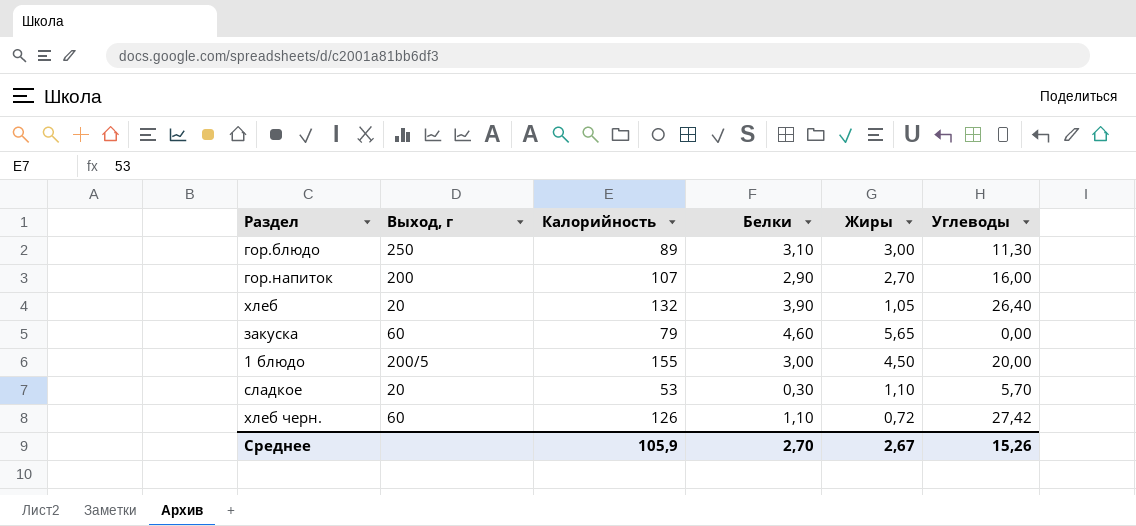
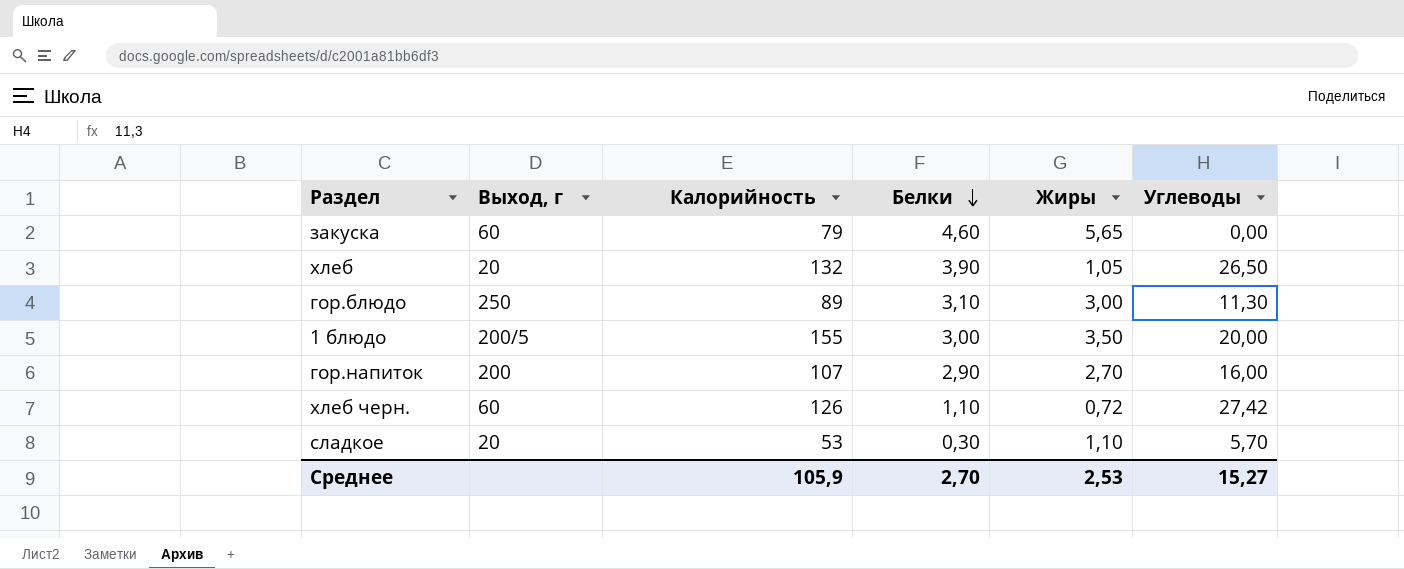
row order: none -> Белки descending
хлеб | Углеводы: 26,40 -> 26,50
1 блюдо | Жиры: 4,50 -> 3,50
Среднее | Жиры: 2,67 -> 2,53
Среднее | Углеводы: 15,26 -> 15,27

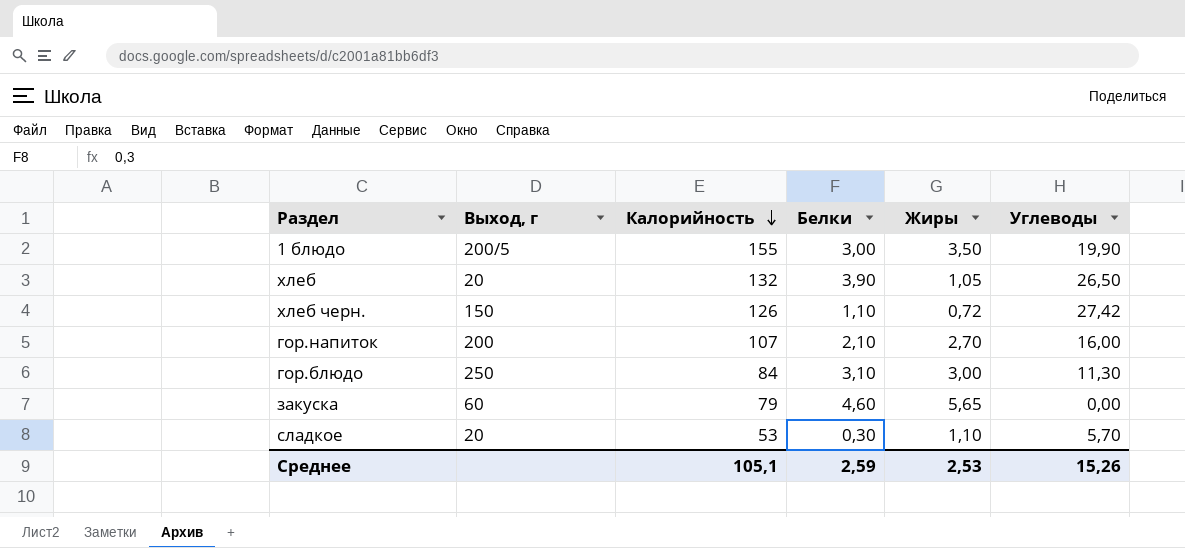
row order: Белки descending -> Калорийность descending
1 блюдо | Углеводы: 20,00 -> 19,90
хлеб черн. | Выход, г: 60 -> 150
гор.напиток | Белки: 2,90 -> 2,10
гор.блюдо | Калорийность: 89 -> 84
Среднее | Калорийность: 105,9 -> 105,1
Среднее | Белки: 2,70 -> 2,59
Среднее | Углеводы: 15,27 -> 15,26

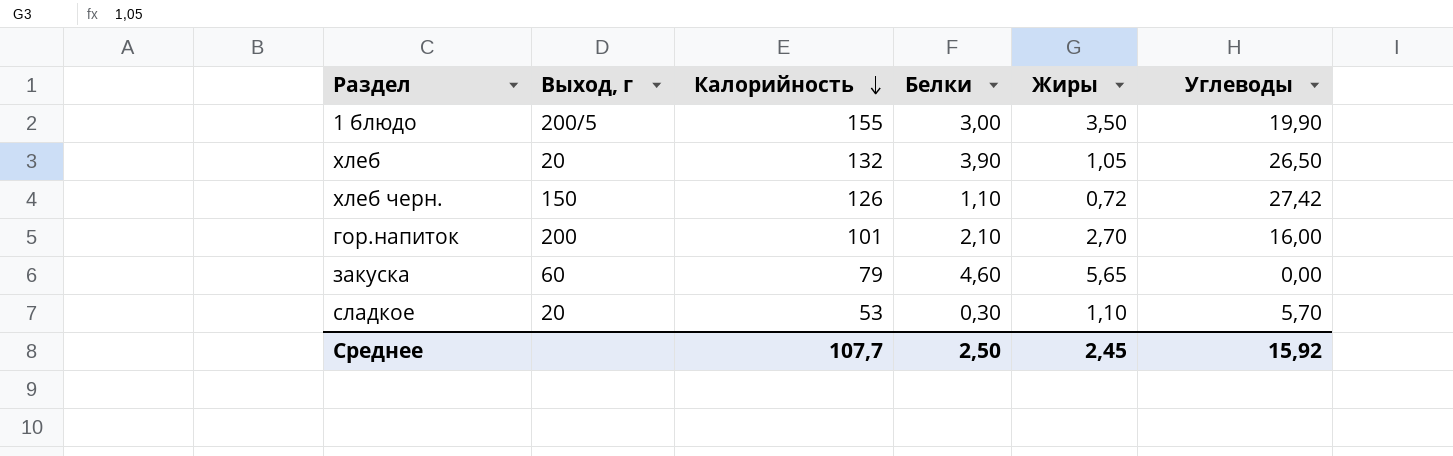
row гор.блюдо: 250 | 84 | 3,10 | 3,00 | 11,30 -> none
гор.напиток | Калорийность: 107 -> 101
Среднее | Калорийность: 105,1 -> 107,7
Среднее | Белки: 2,59 -> 2,50
Среднее | Жиры: 2,53 -> 2,45
Среднее | Углеводы: 15,26 -> 15,92

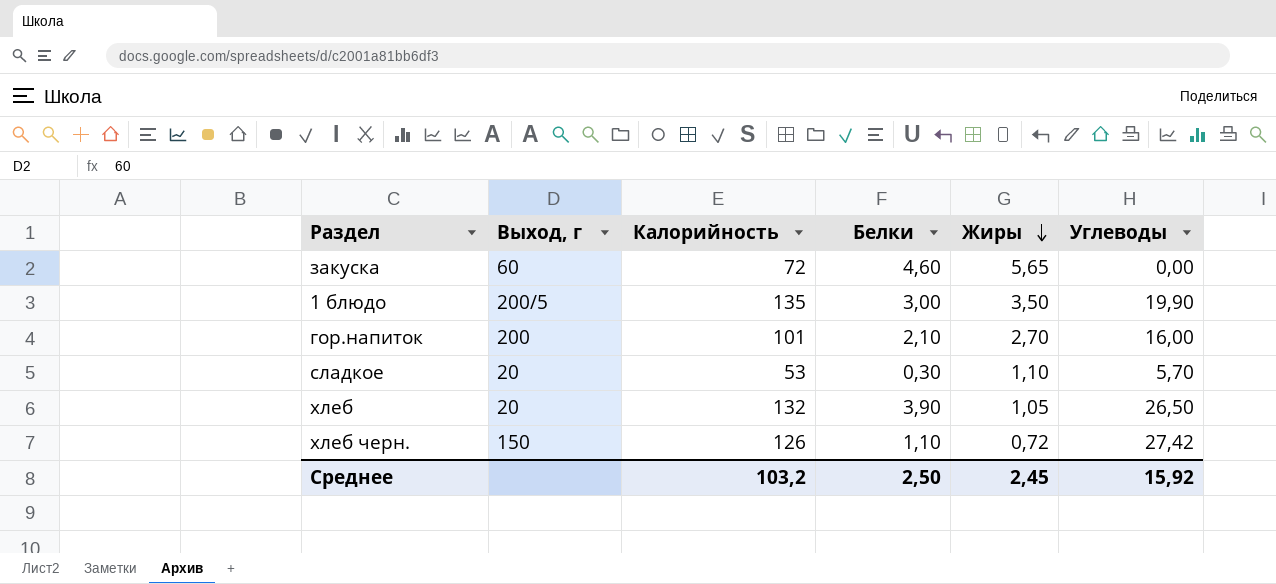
row order: Калорийность descending -> Жиры descending
закуска | Калорийность: 79 -> 72
1 блюдо | Калорийность: 155 -> 135
Среднее | Калорийность: 107,7 -> 103,2

